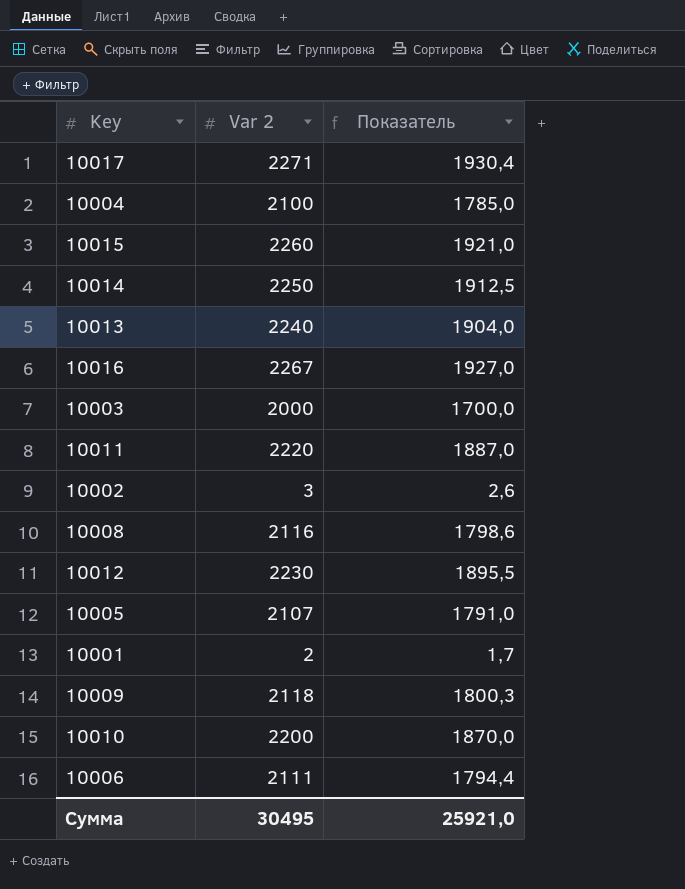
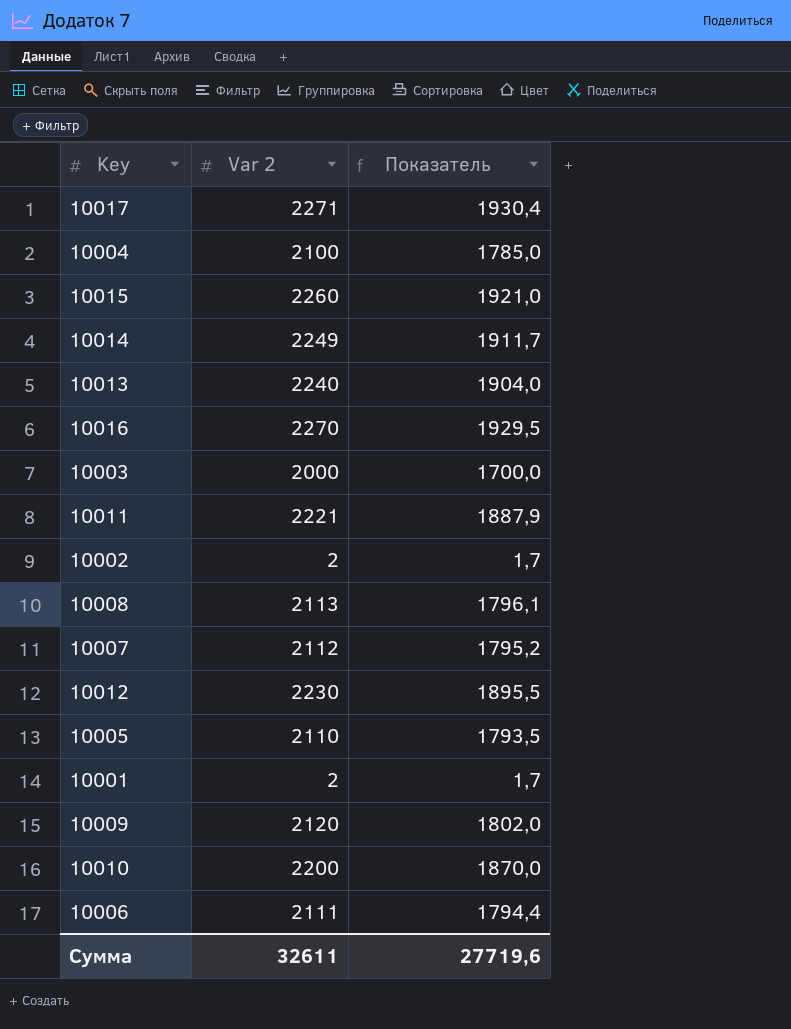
10014 | Var 2: 2250 -> 2249
10014 | Показатель: 1912,5 -> 1911,7
10016 | Var 2: 2267 -> 2270
10016 | Показатель: 1927,0 -> 1929,5
10011 | Var 2: 2220 -> 2221
10011 | Показатель: 1887,0 -> 1887,9
10002 | Var 2: 3 -> 2
10002 | Показатель: 2,6 -> 1,7
10008 | Var 2: 2116 -> 2113
10008 | Показатель: 1798,6 -> 1796,1
row 10007: none -> 2112 | 1795,2
10005 | Var 2: 2107 -> 2110
10005 | Показатель: 1791,0 -> 1793,5
10009 | Var 2: 2118 -> 2120
10009 | Показатель: 1800,3 -> 1802,0
Сумма | Var 2: 30495 -> 32611
Сумма | Показатель: 25921,0 -> 27719,6

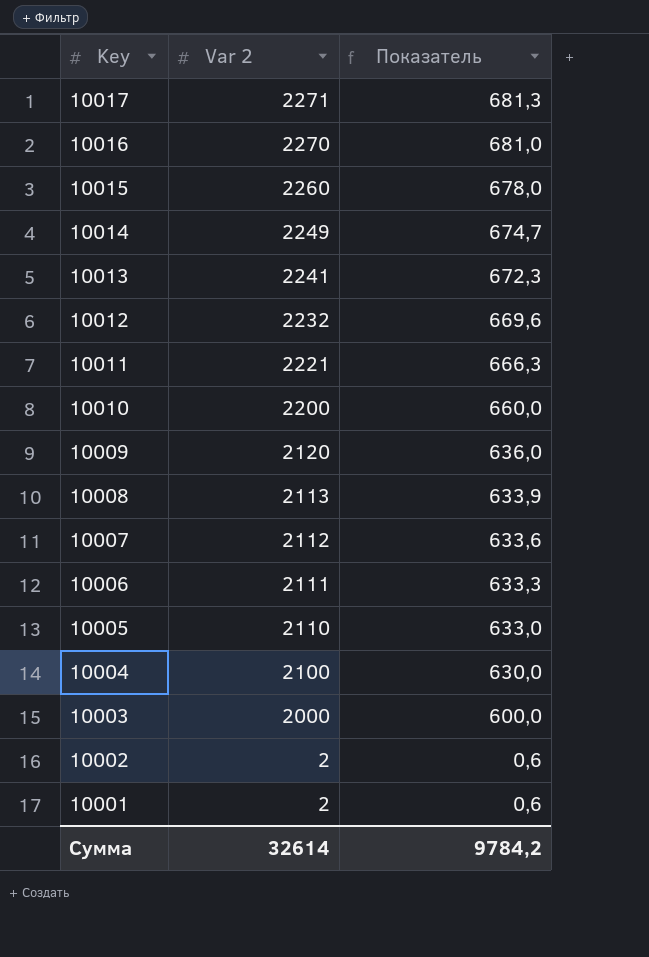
row order: none -> Key descending
column Показатель | formula: [Var 2] * 0,85 -> [Var 2] * 0,3
10013 | Var 2: 2240 -> 2241
10012 | Var 2: 2230 -> 2232
Сумма | Var 2: 32611 -> 32614
Сумма | Показатель: 27719,6 -> 9784,2

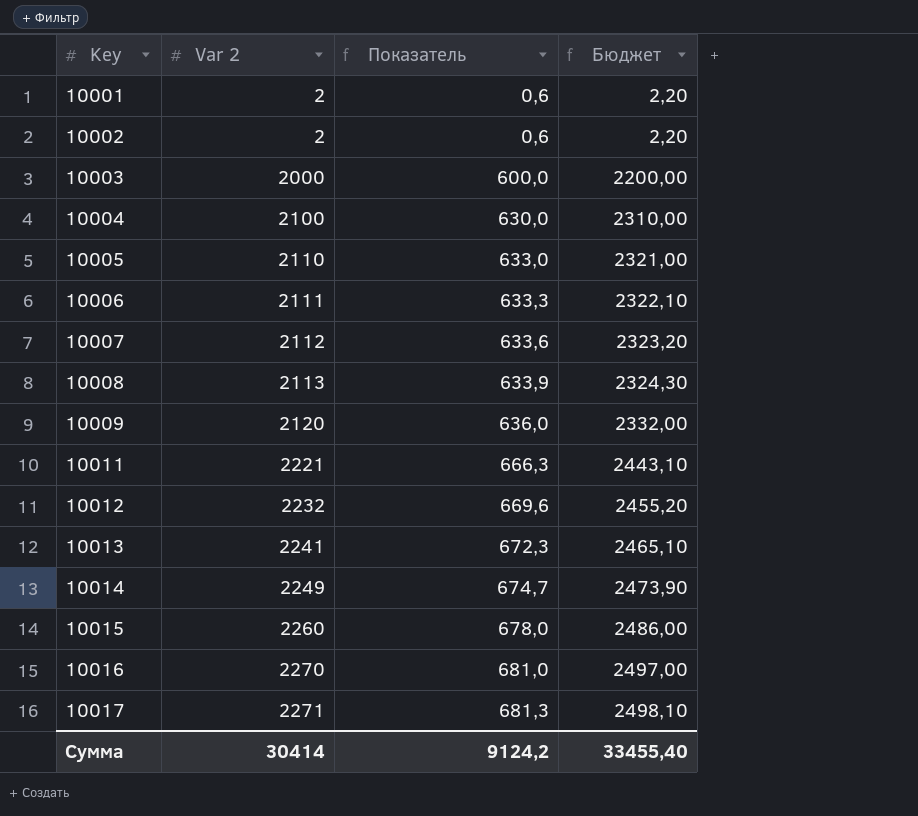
row order: Key descending -> Key ascending
column Бюджет | formula: none -> [Var 2] * 1,1
row 10010: 2200 | 660,0 -> none
Сумма | Var 2: 32614 -> 30414
Сумма | Показатель: 9784,2 -> 9124,2

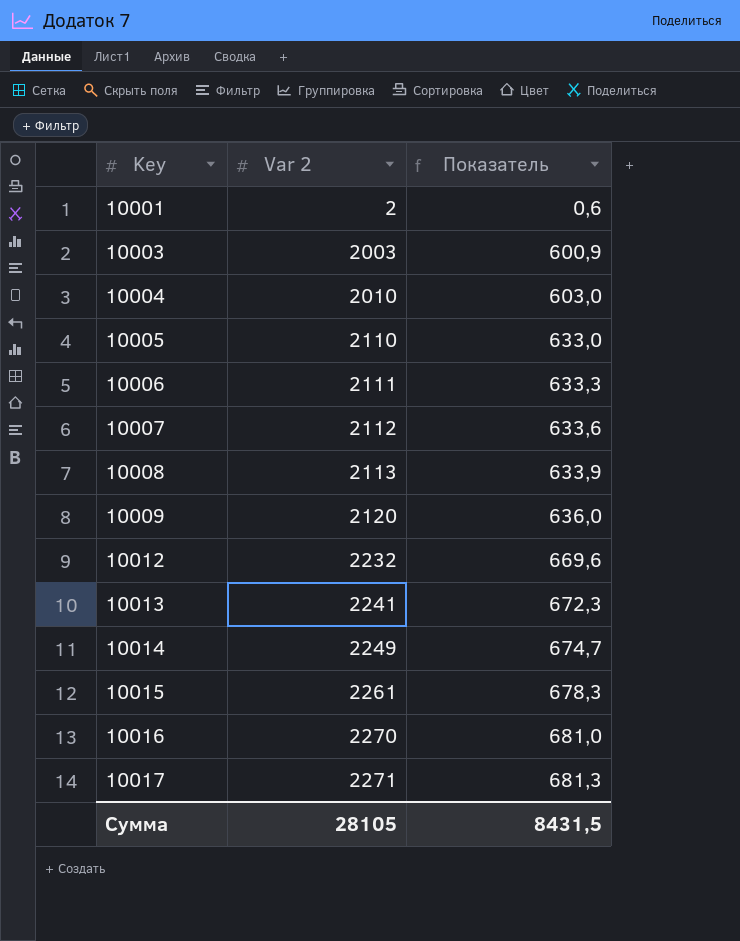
column Бюджет | formula: [Var 2] * 1,1 -> none
row 10002: 2 | 0,6 | 2,20 -> none
row 10011: 2221 | 666,3 | 2443,10 -> none
10003 | Var 2: 2000 -> 2003
10003 | Показатель: 600,0 -> 600,9
10004 | Var 2: 2100 -> 2010
10004 | Показатель: 630,0 -> 603,0
10015 | Var 2: 2260 -> 2261
10015 | Показатель: 678,0 -> 678,3
Сумма | Var 2: 30414 -> 28105
Сумма | Показатель: 9124,2 -> 8431,5

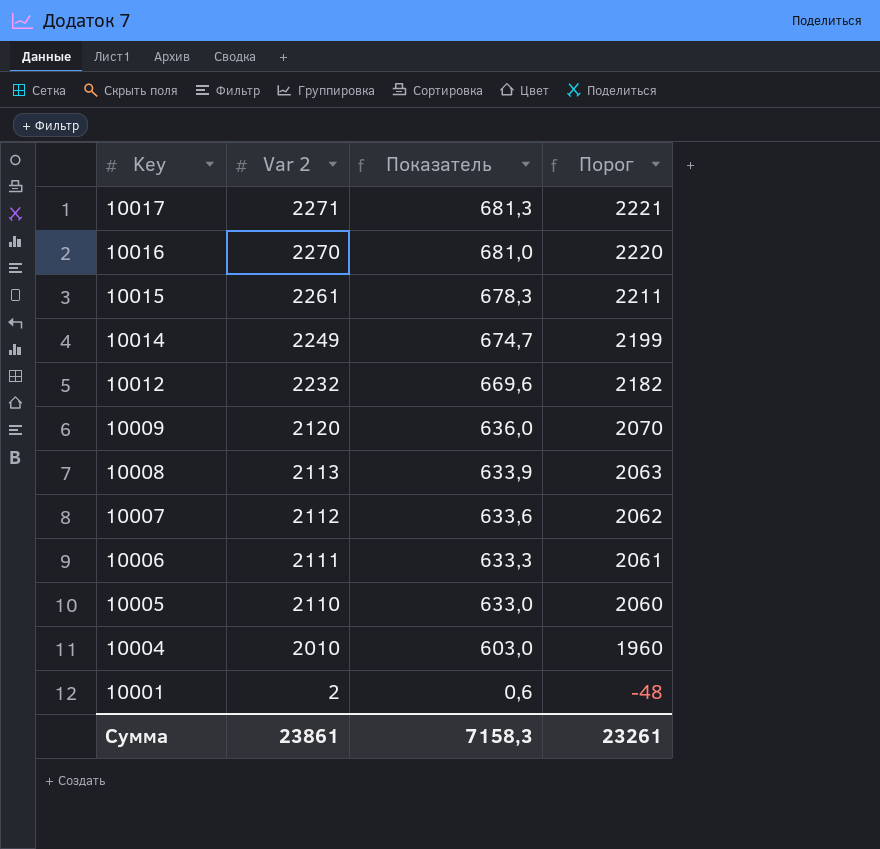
row order: Key ascending -> Key descending
column Порог | formula: none -> [Var 2] - 50
row 10003: 2003 | 600,9 -> none
row 10013: 2241 | 672,3 -> none
Сумма | Var 2: 28105 -> 23861
Сумма | Показатель: 8431,5 -> 7158,3

